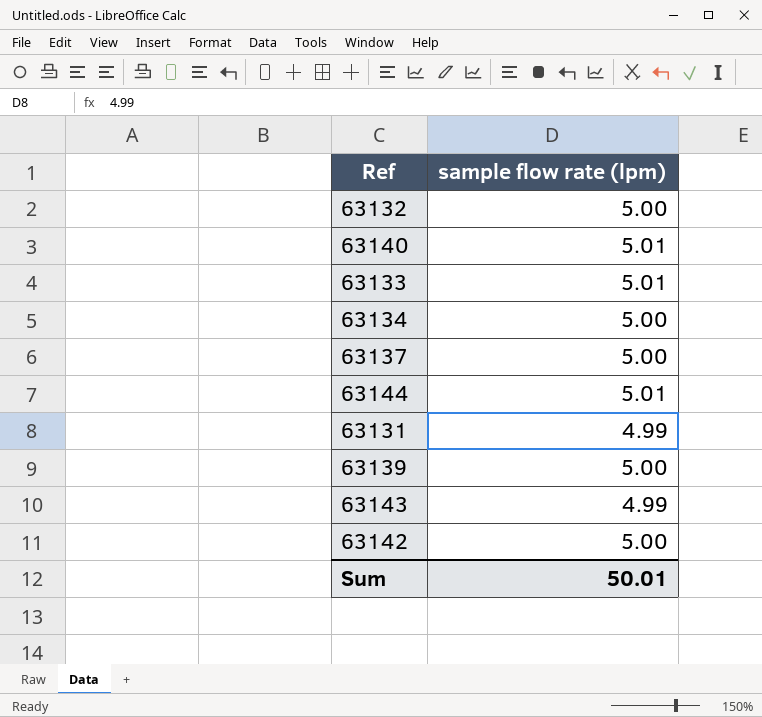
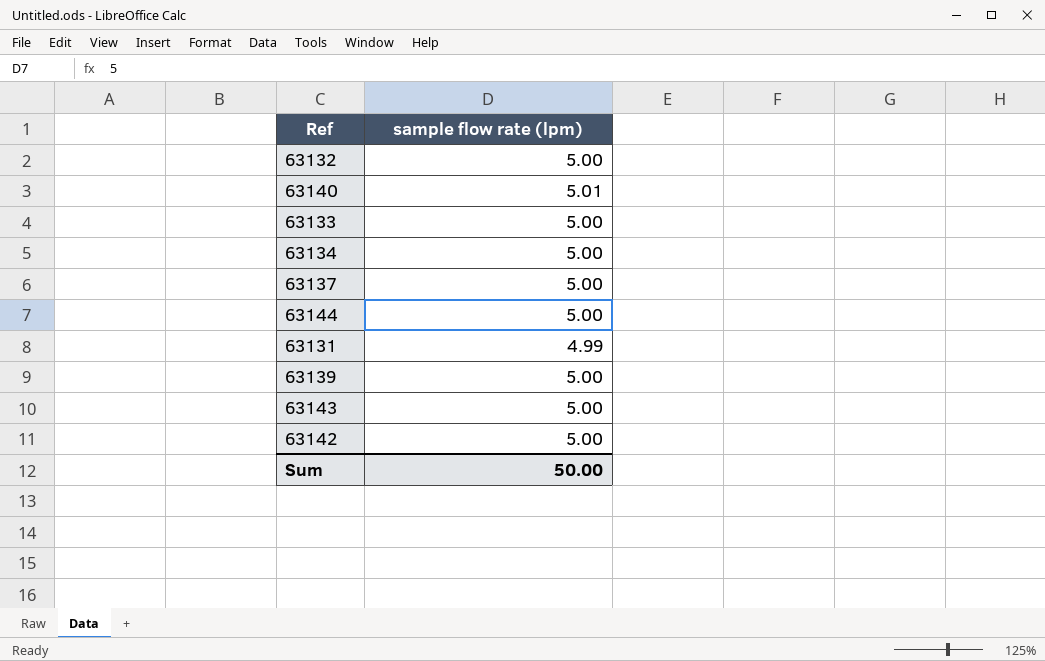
63133 | sample flow rate (lpm): 5.01 -> 5.00
63144 | sample flow rate (lpm): 5.01 -> 5.00
63143 | sample flow rate (lpm): 4.99 -> 5.00
Sum | sample flow rate (lpm): 50.01 -> 50.00

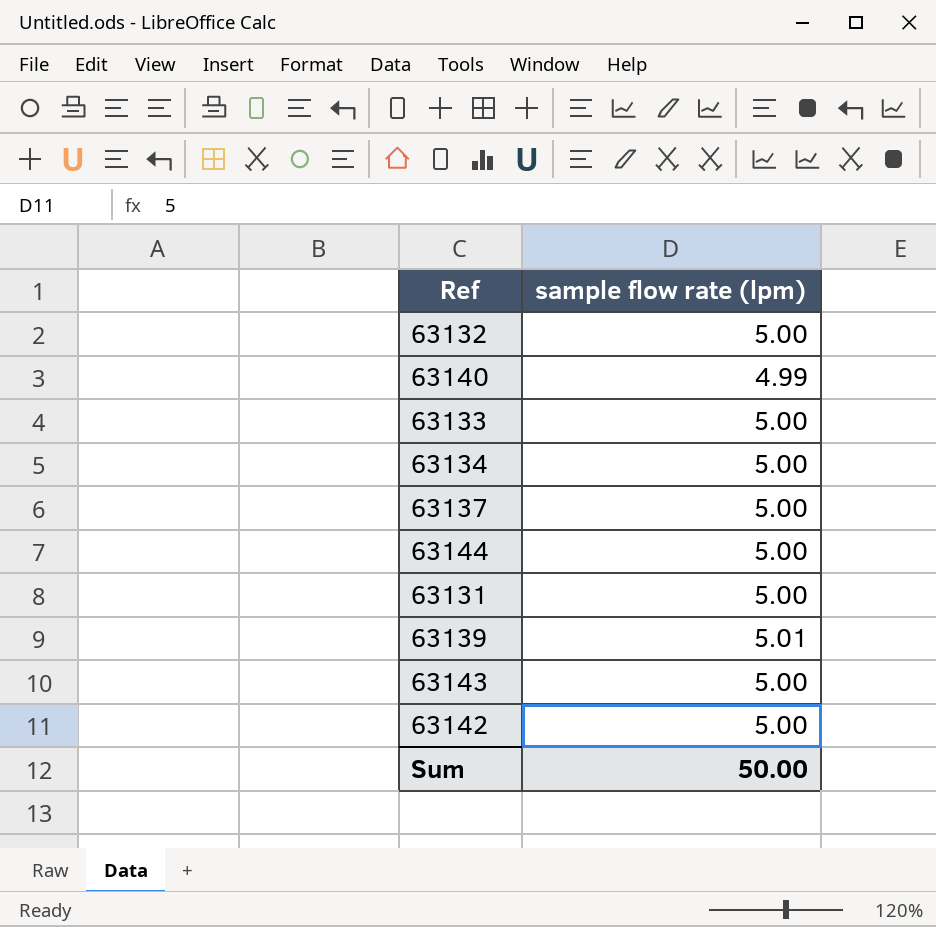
63140 | sample flow rate (lpm): 5.01 -> 4.99
63131 | sample flow rate (lpm): 4.99 -> 5.00
63139 | sample flow rate (lpm): 5.00 -> 5.01

